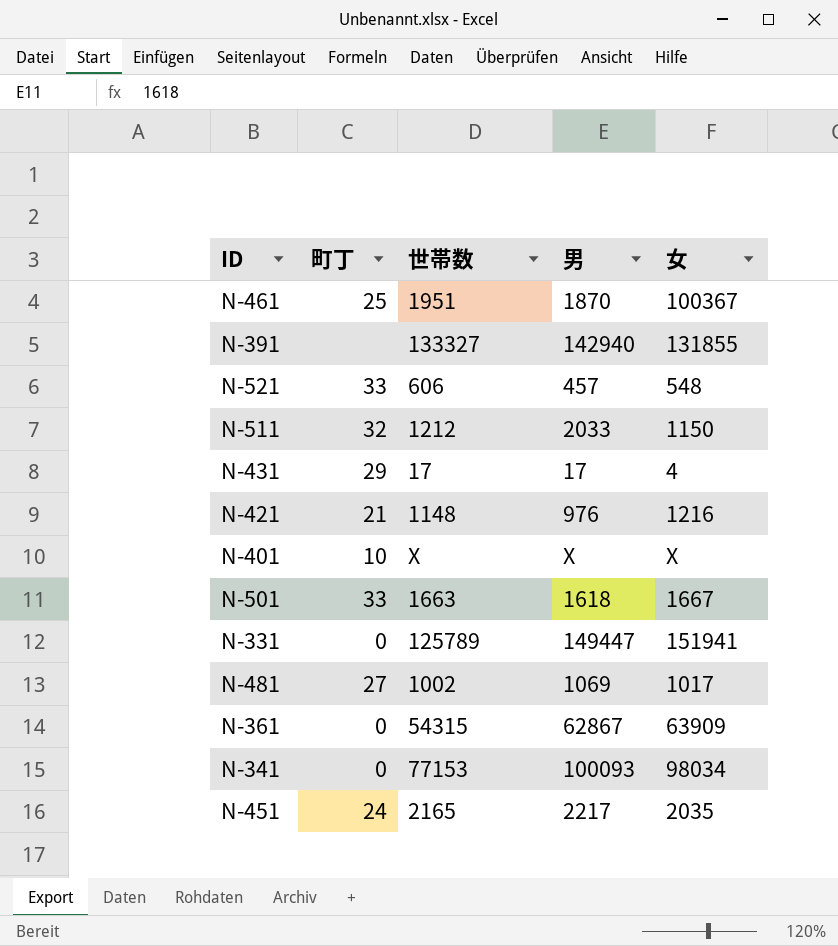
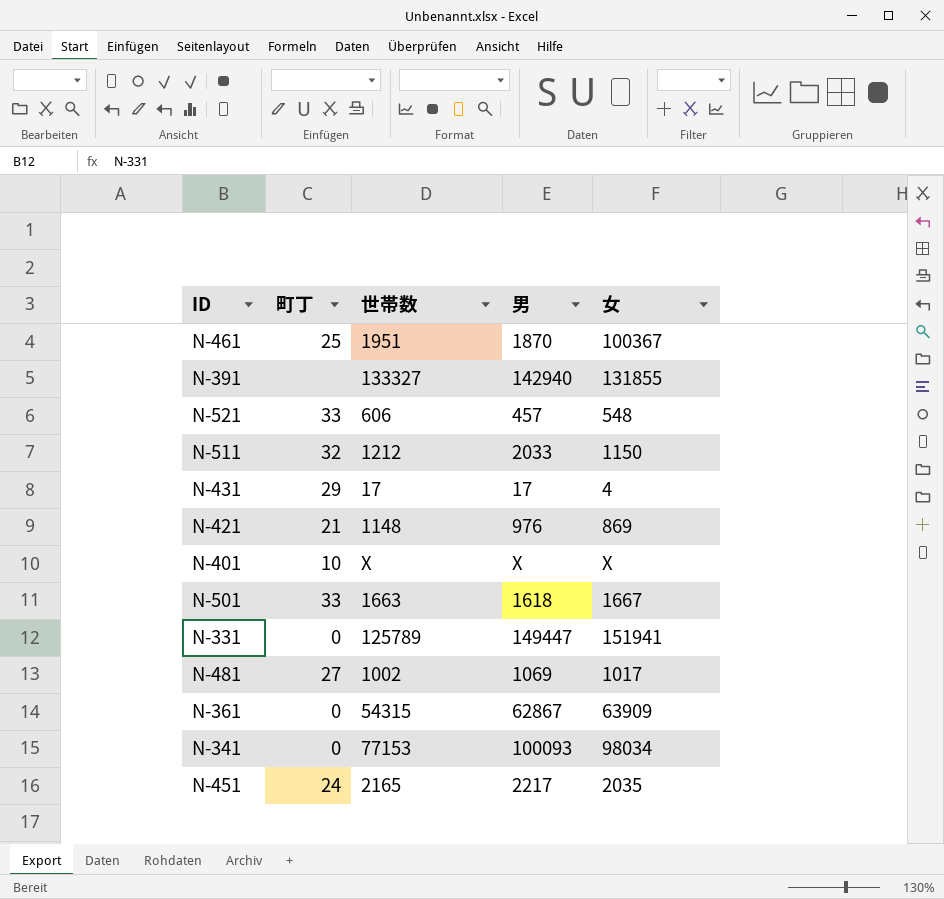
N-421 | 女: 1216 -> 869

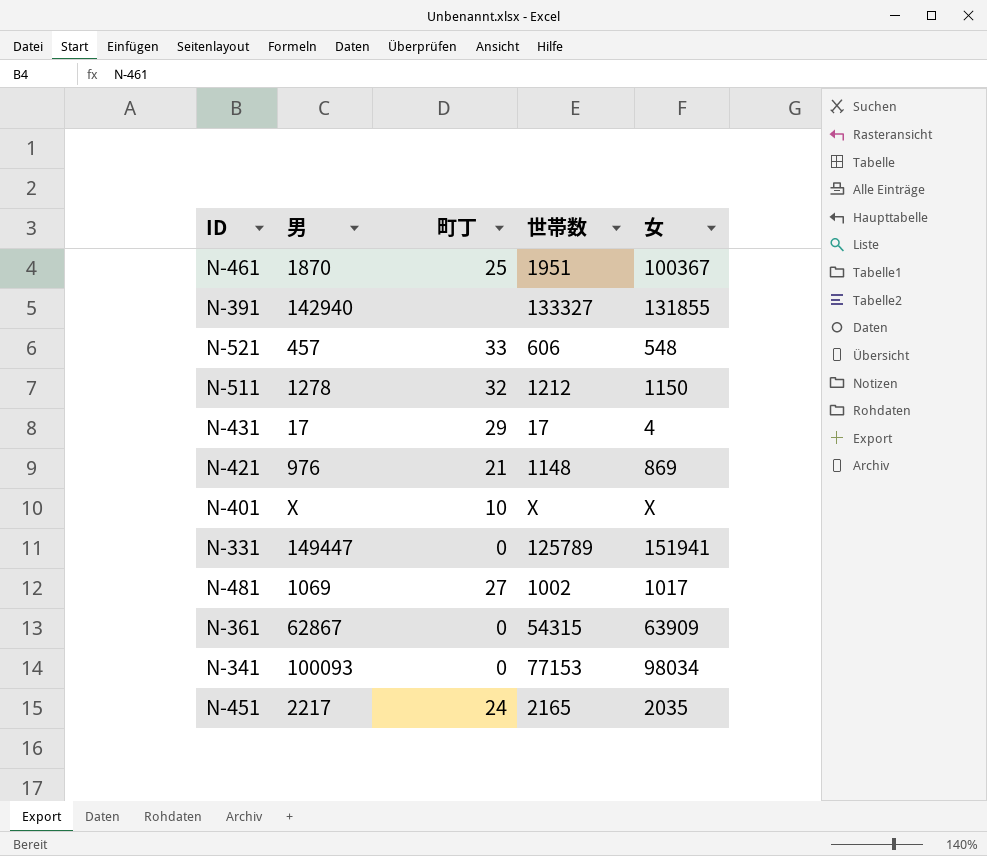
column 男 | position: 4 -> 2
row N-501: 33 | 1663 | 1618 | 1667 -> none
N-511 | 男: 2033 -> 1278

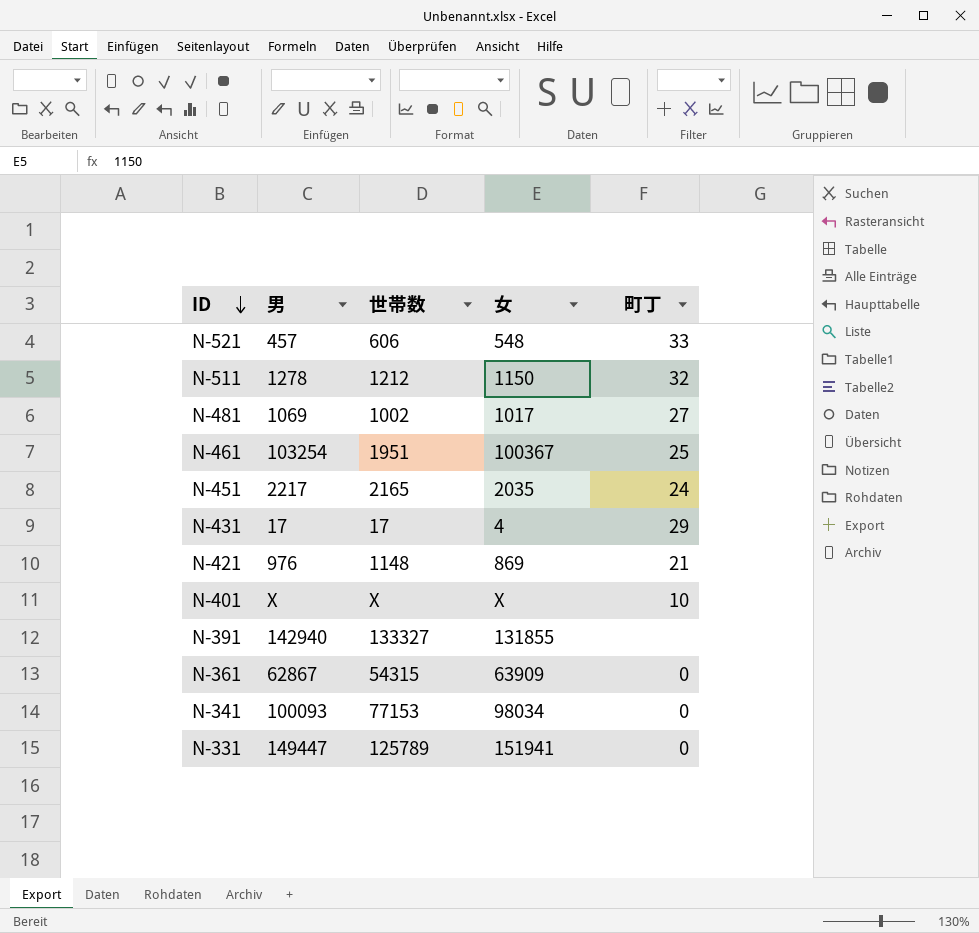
row order: none -> ID descending
column 町丁 | position: 3 -> 5
N-461 | 男: 1870 -> 103254

